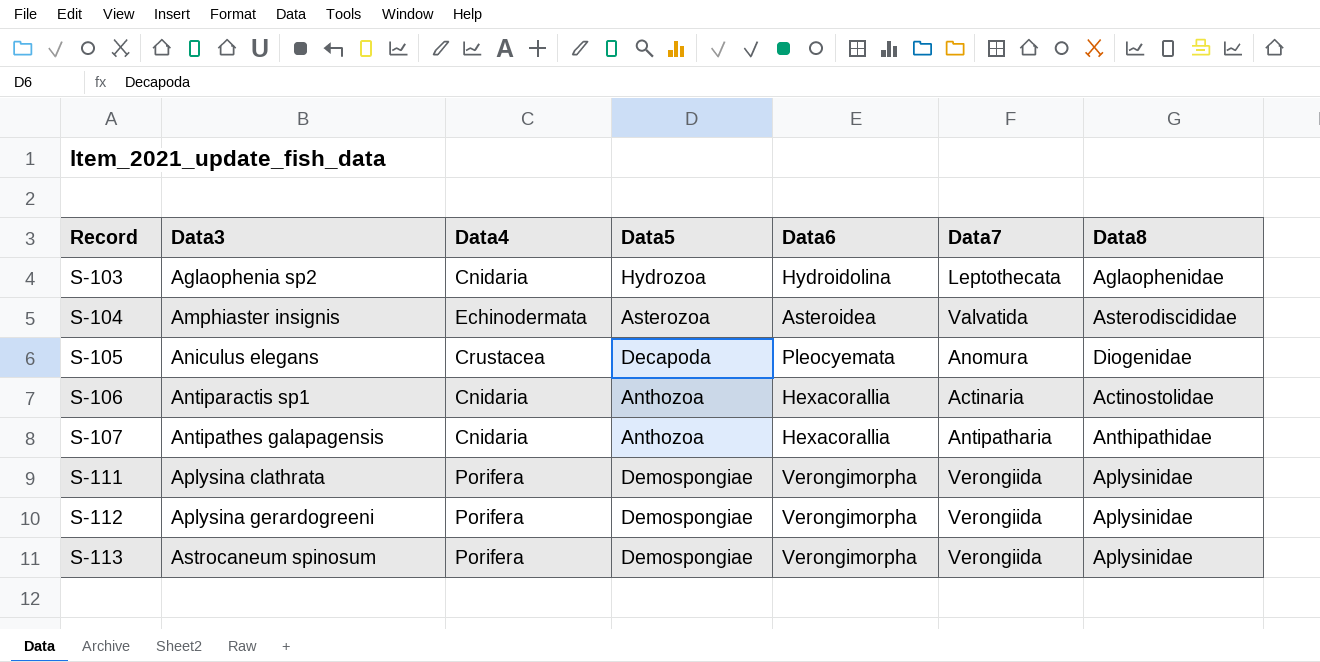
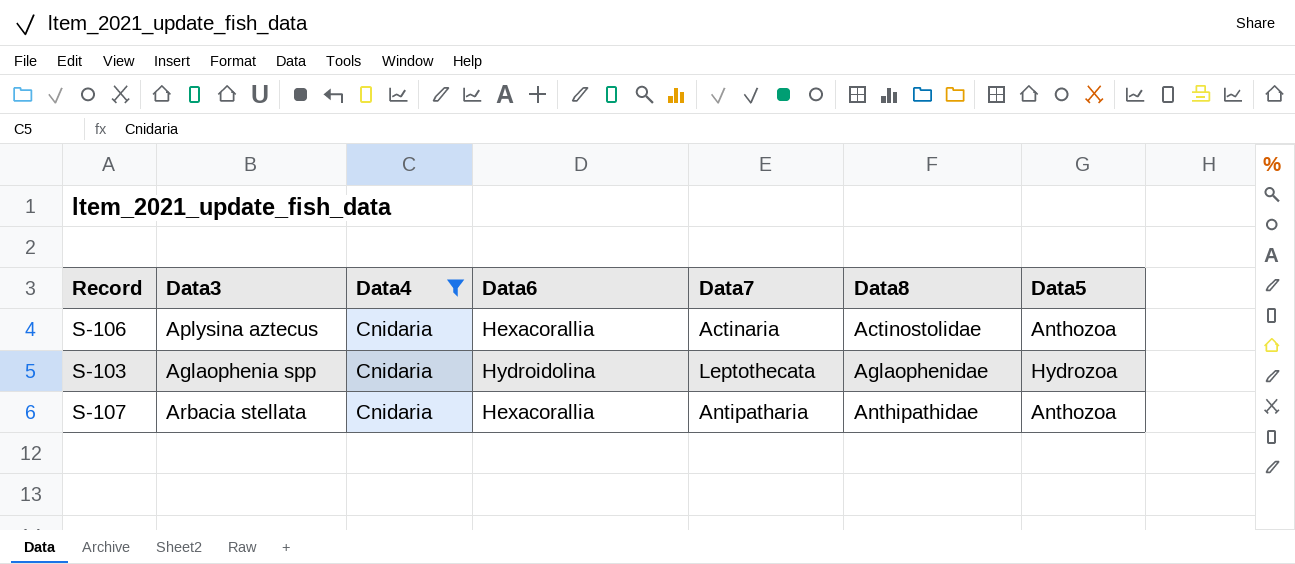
filter: none -> Data4 = Cnidaria
row order: Record ascending -> Data8 ascending
column Data5 | position: 4 -> 7
S-106 | Data3: Antiparactis sp1 -> Aplysina aztecus
S-103 | Data3: Aglaophenia sp2 -> Aglaophenia spp
S-107 | Data3: Antipathes galapagensis -> Arbacia stellata

